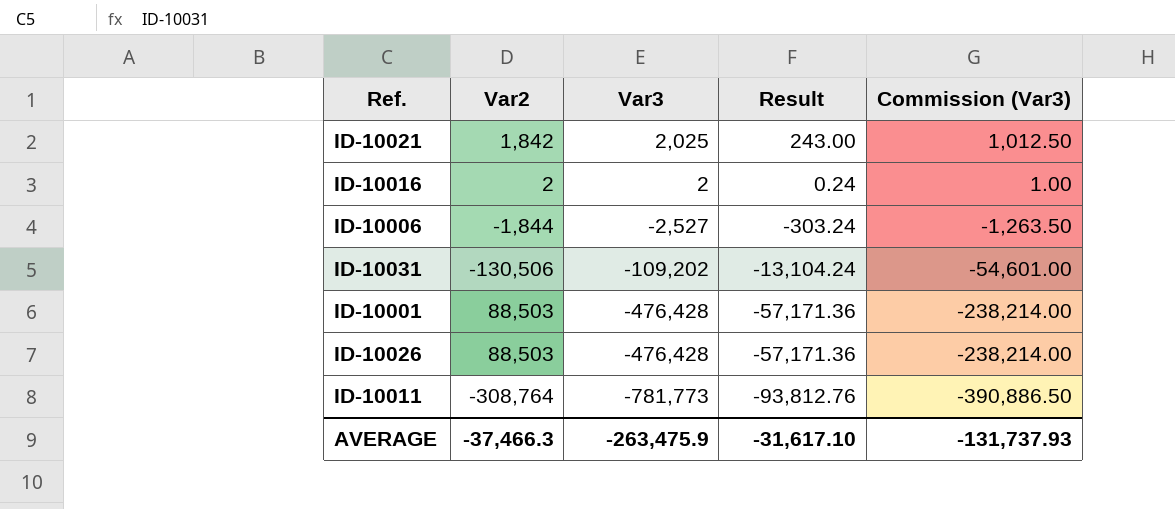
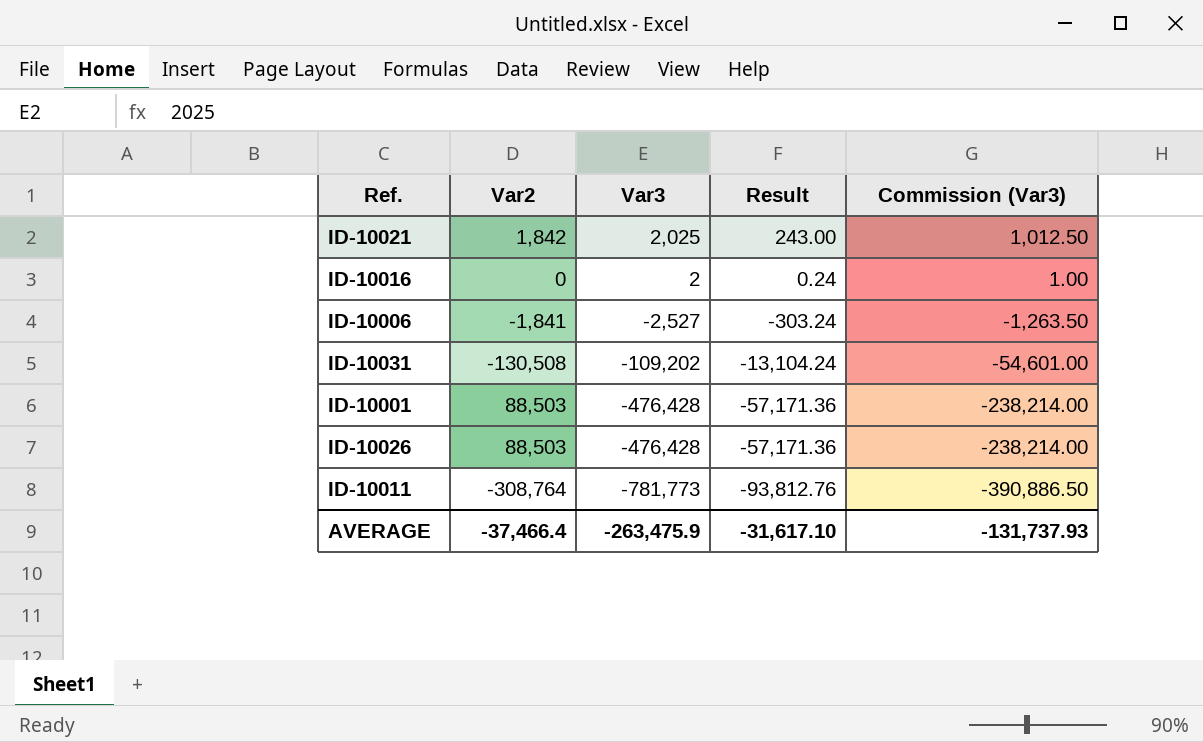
ID-10016 | Var2: 2 -> 0
ID-10006 | Var2: -1,844 -> -1,841
ID-10031 | Var2: -130,506 -> -130,508
AVERAGE | Var2: -37,466.3 -> -37,466.4

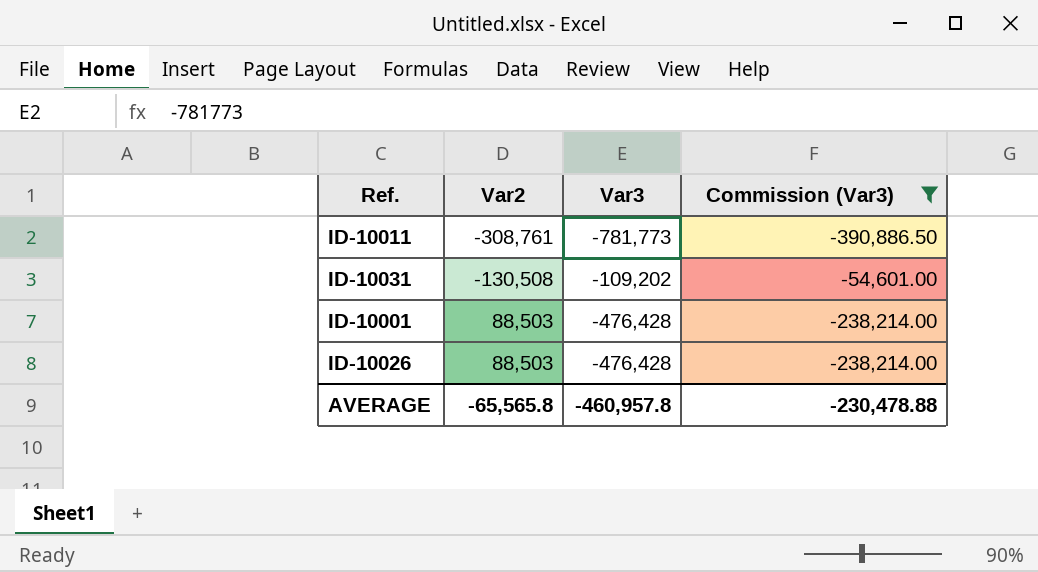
filter: none -> Commission (Var3) <= -54,601.00
row order: Var3 descending -> Var2 ascending
column Result | formula: [Var3] * 0.12 -> none
ID-10011 | Var2: -308,764 -> -308,761
AVERAGE | Var2: -37,466.4 -> -65,565.8
AVERAGE | Var3: -263,475.9 -> -460,957.8
AVERAGE | Commission (Var3): -131,737.93 -> -230,478.88

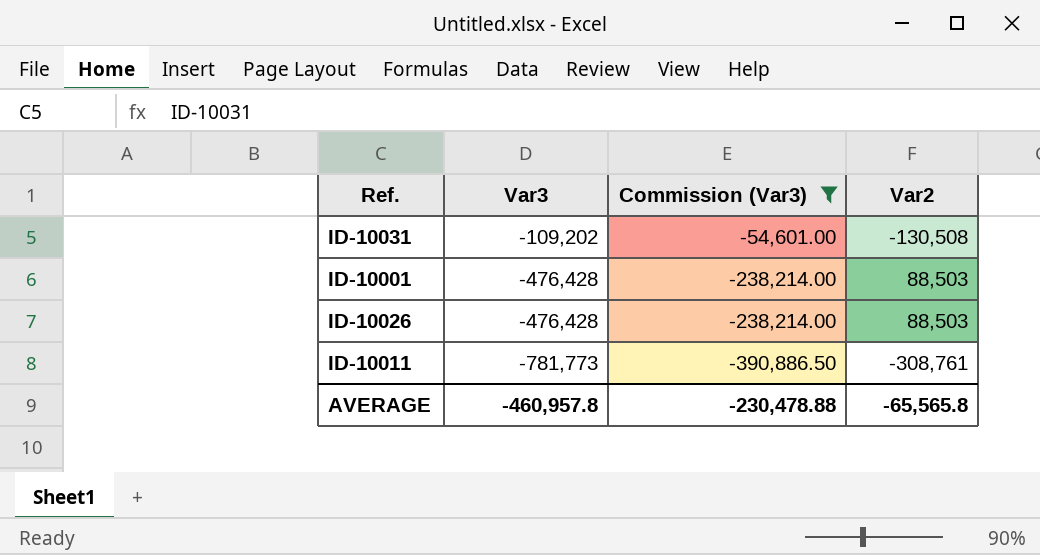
row order: Var2 ascending -> Var3 descending
column Var2 | position: 2 -> 4

